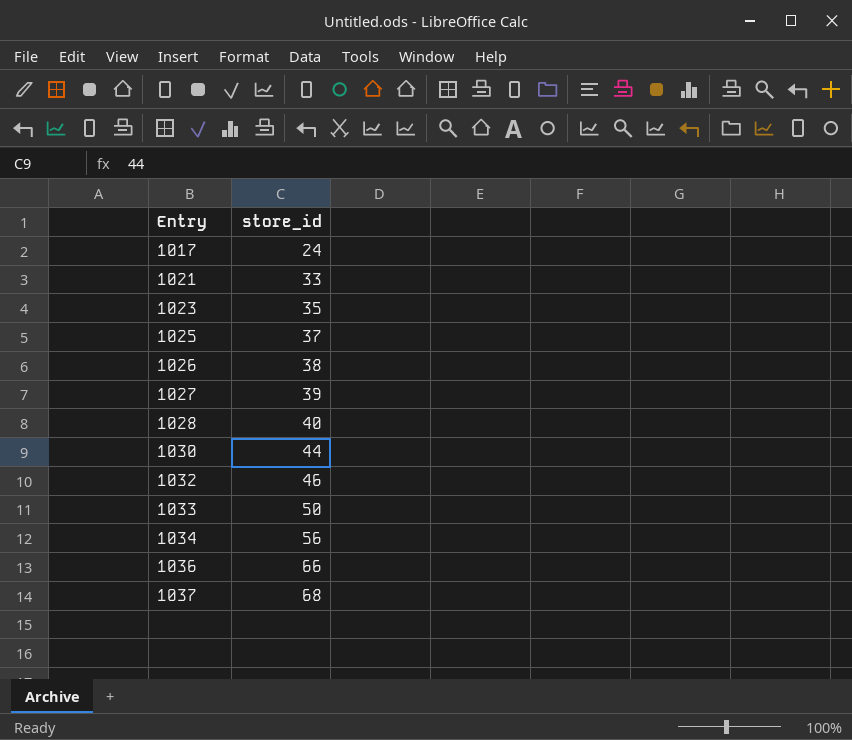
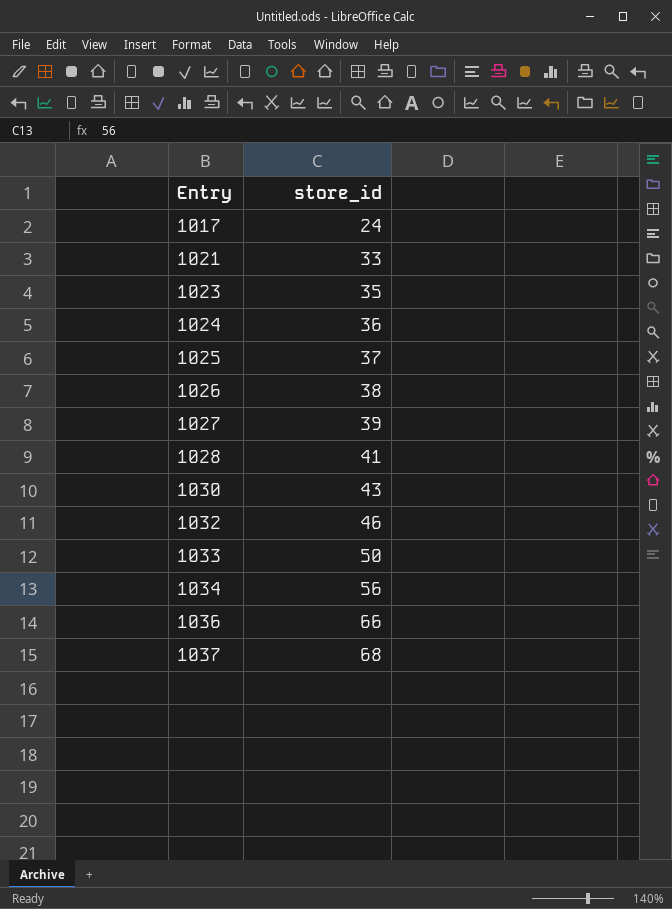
row 1024: none -> 36
1028 | store_id: 40 -> 41
1030 | store_id: 44 -> 43

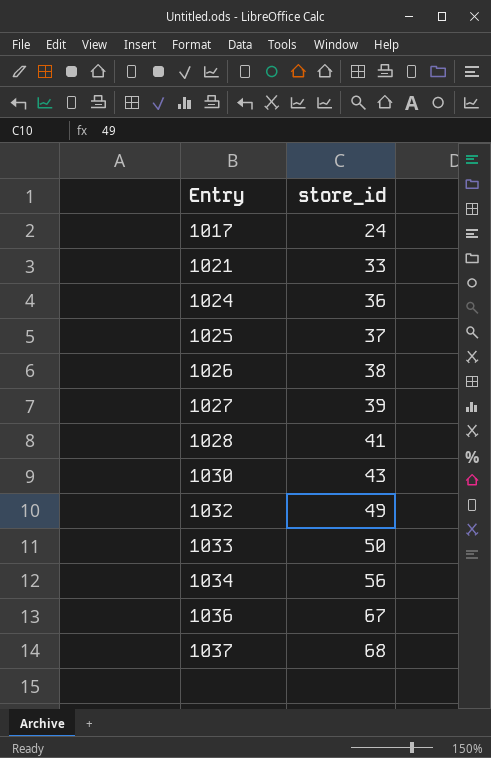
row 1023: 35 -> none
1032 | store_id: 46 -> 49
1036 | store_id: 66 -> 67

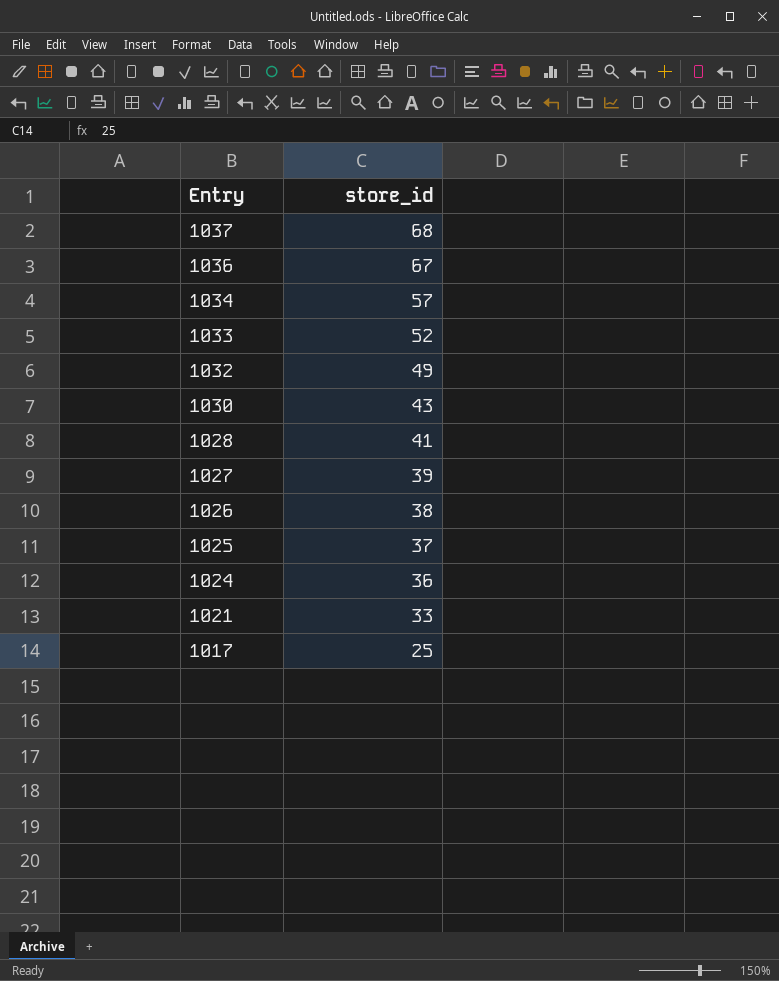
row order: Entry ascending -> Entry descending
1034 | store_id: 56 -> 57
1033 | store_id: 50 -> 52
1017 | store_id: 24 -> 25

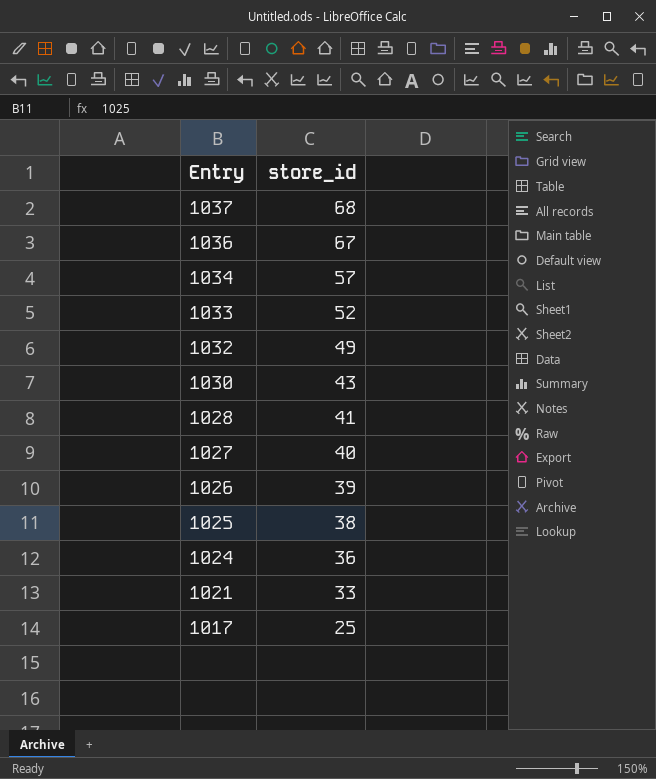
1027 | store_id: 39 -> 40
1026 | store_id: 38 -> 39
1025 | store_id: 37 -> 38

